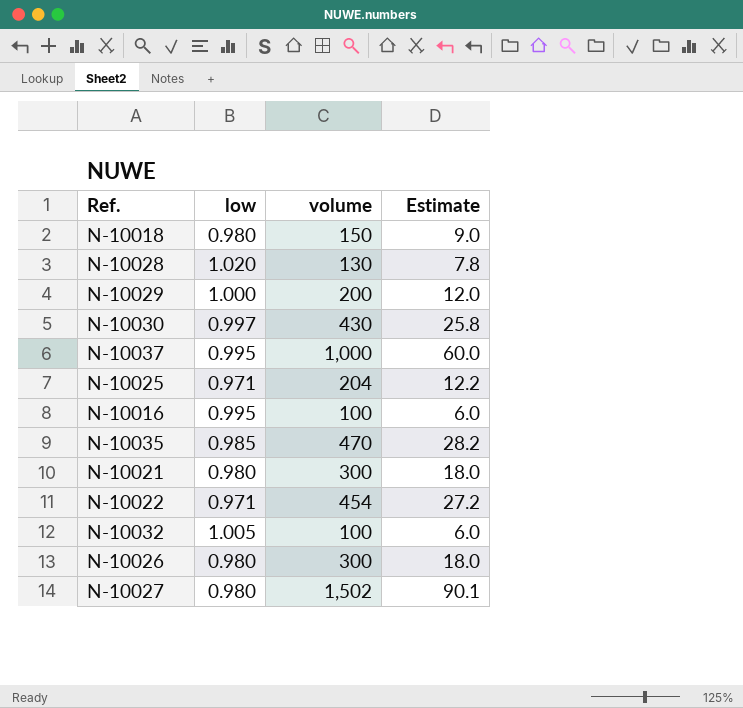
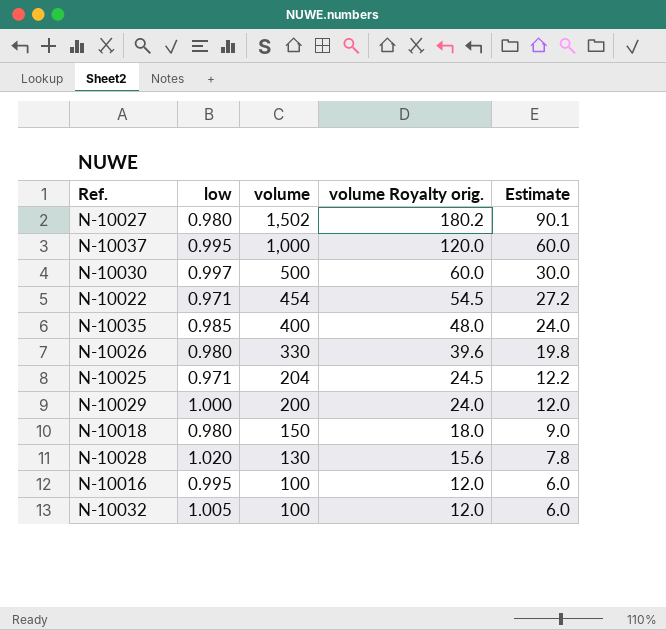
row order: none -> volume descending
column volume Royalty orig. | formula: none -> [volume] * 0.12
row N-10021: 0.980 | 300 | 18.0 -> none
N-10030 | volume: 430 -> 500
N-10030 | Estimate: 25.8 -> 30.0
N-10035 | volume: 470 -> 400
N-10035 | Estimate: 28.2 -> 24.0
N-10026 | volume: 300 -> 330
N-10026 | Estimate: 18.0 -> 19.8

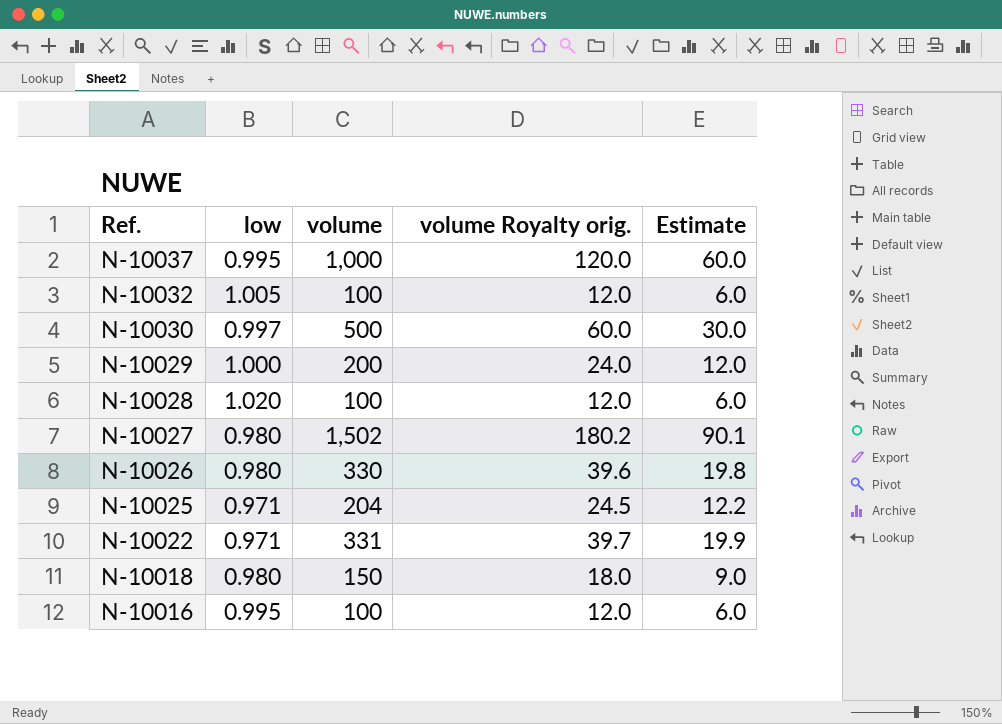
row order: volume descending -> Ref. descending
row N-10035: 0.985 | 400 | 48.0 | 24.0 -> none
N-10028 | volume: 130 -> 100
N-10028 | volume Royalty orig.: 15.6 -> 12.0
N-10028 | Estimate: 7.8 -> 6.0
N-10022 | volume: 454 -> 331
N-10022 | volume Royalty orig.: 54.5 -> 39.7
N-10022 | Estimate: 27.2 -> 19.9

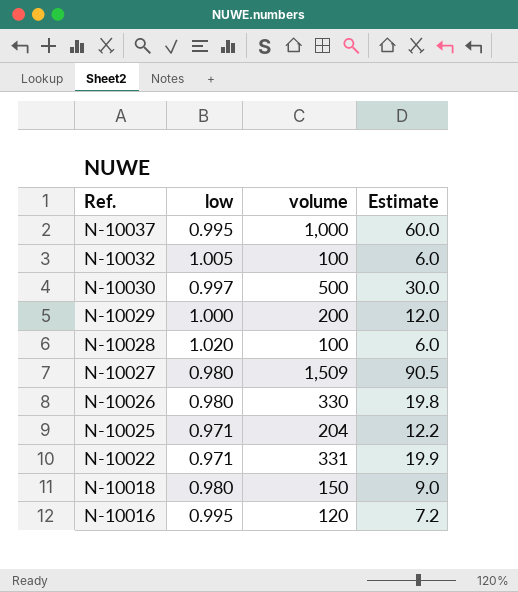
column volume Royalty orig. | formula: [volume] * 0.12 -> none
N-10027 | volume: 1,502 -> 1,509
N-10027 | Estimate: 90.1 -> 90.5
N-10016 | volume: 100 -> 120
N-10016 | Estimate: 6.0 -> 7.2

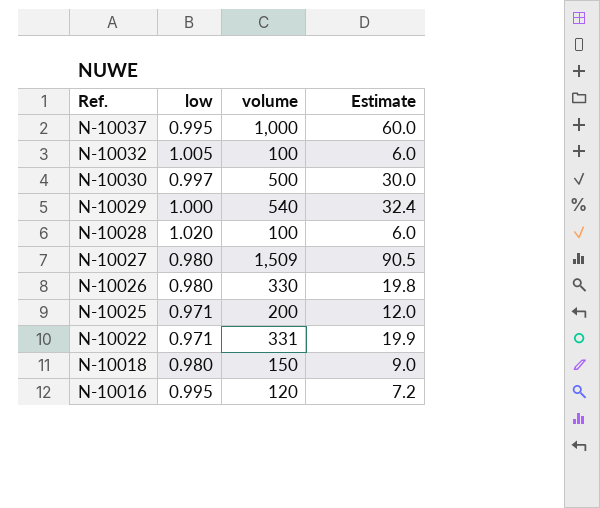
N-10029 | volume: 200 -> 540
N-10029 | Estimate: 12.0 -> 32.4
N-10025 | volume: 204 -> 200
N-10025 | Estimate: 12.2 -> 12.0

